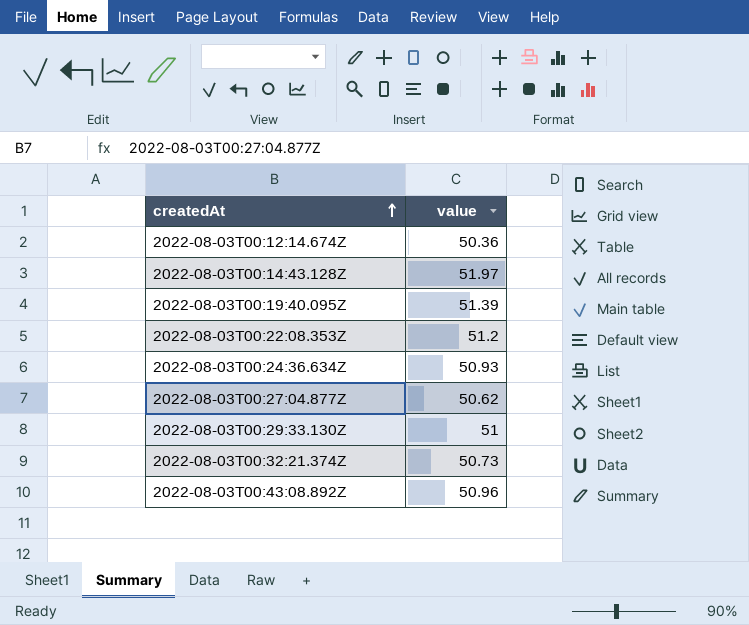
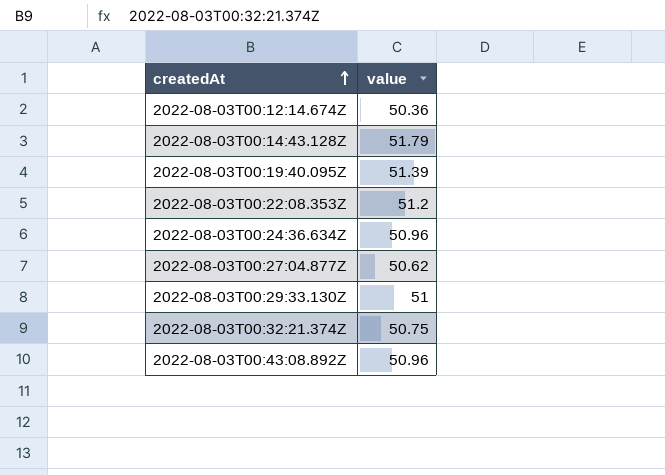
2022-08-03T00:14:43.128Z | value: 51.97 -> 51.79
2022-08-03T00:24:36.634Z | value: 50.93 -> 50.96
2022-08-03T00:32:21.374Z | value: 50.73 -> 50.75

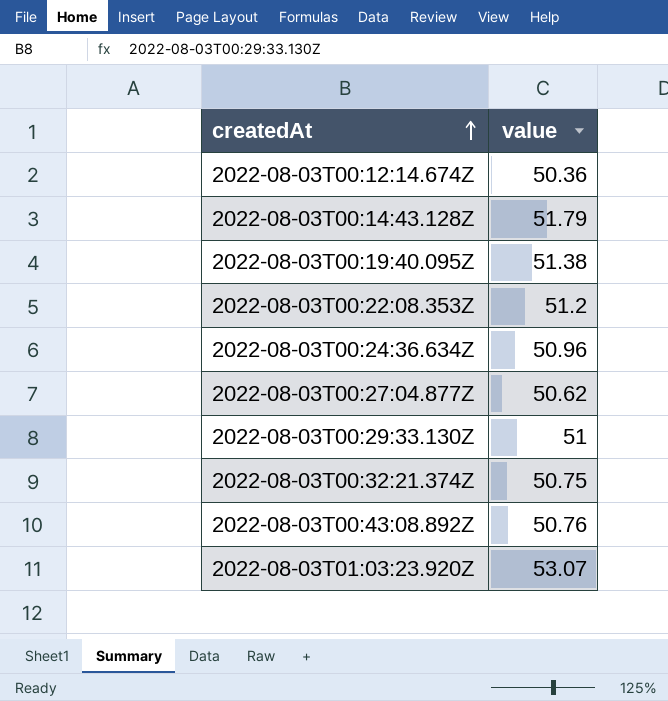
2022-08-03T00:19:40.095Z | value: 51.39 -> 51.38
2022-08-03T00:43:08.892Z | value: 50.96 -> 50.76
row 2022-08-03T01:03:23.920Z: none -> 53.07

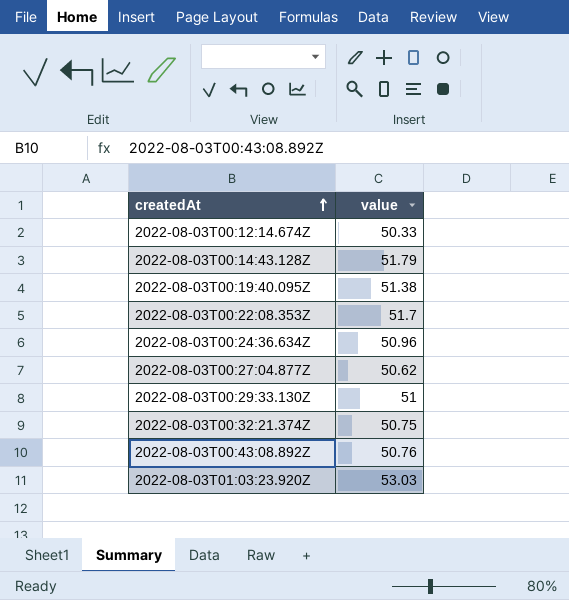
2022-08-03T00:12:14.674Z | value: 50.36 -> 50.33
2022-08-03T00:22:08.353Z | value: 51.2 -> 51.7
2022-08-03T01:03:23.920Z | value: 53.07 -> 53.03

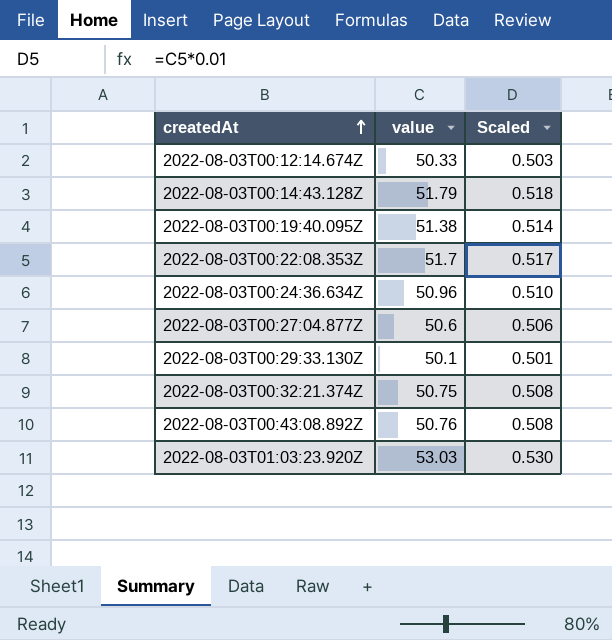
column Scaled | formula: none -> [value] * 0.01
2022-08-03T00:27:04.877Z | value: 50.62 -> 50.6
2022-08-03T00:29:33.130Z | value: 51 -> 50.1

